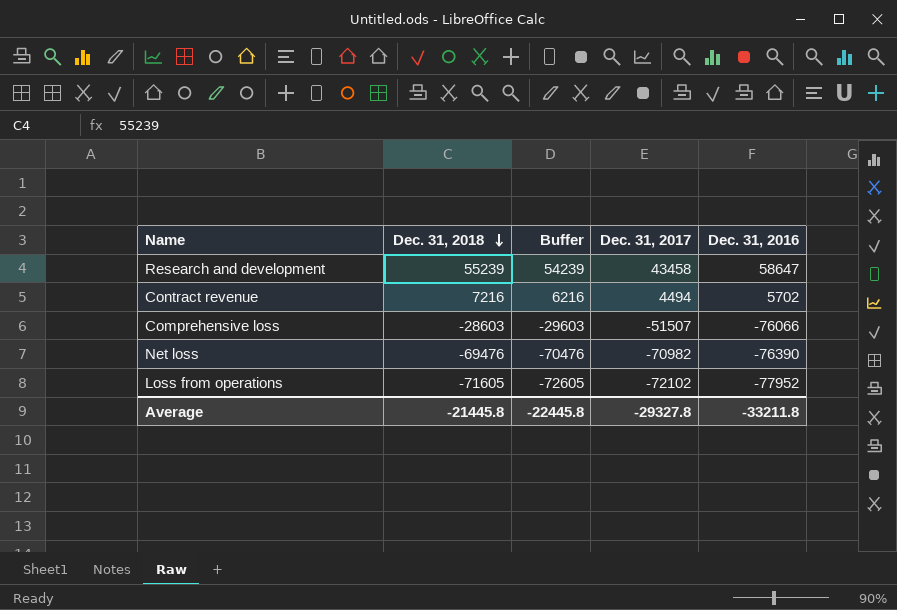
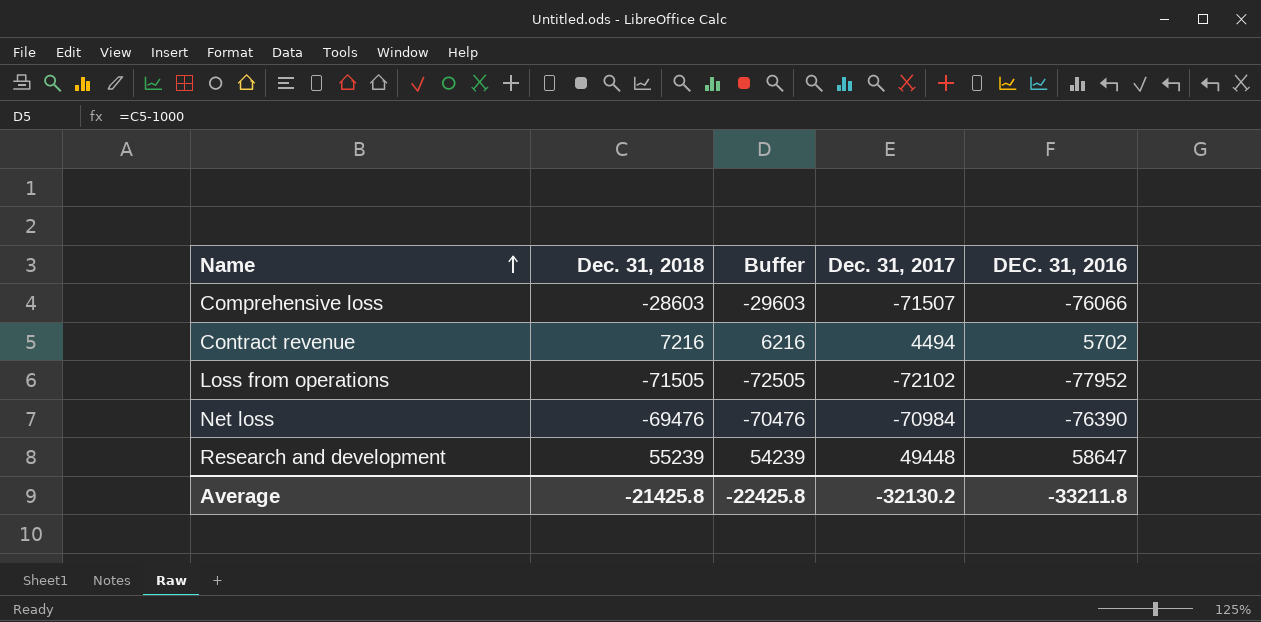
row order: Dec. 31, 2018 descending -> Name ascending
column name: Dec. 31, 2016 -> DEC. 31, 2016
Comprehensive loss | Dec. 31, 2017: -51507 -> -71507
Loss from operations | Dec. 31, 2018: -71605 -> -71505
Loss from operations | Buffer: -72605 -> -72505
Net loss | Dec. 31, 2017: -70982 -> -70984
Research and development | Dec. 31, 2017: 43458 -> 49448
Average | Dec. 31, 2018: -21445.8 -> -21425.8
Average | Buffer: -22445.8 -> -22425.8
Average | Dec. 31, 2017: -29327.8 -> -32130.2

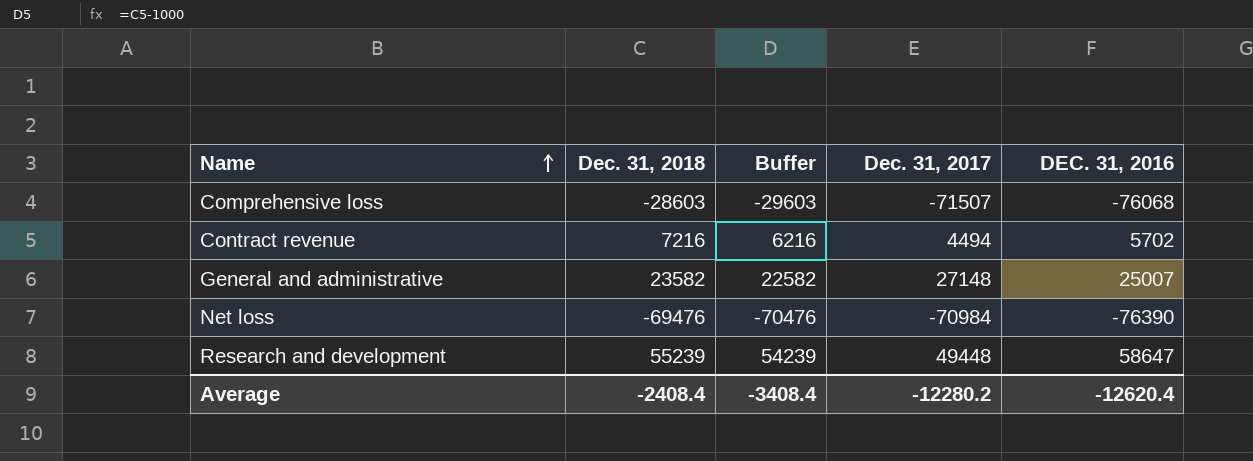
row Loss from operations: -71505 | -72505 | -72102 | -77952 -> none
Comprehensive loss | DEC. 31, 2016: -76066 -> -76068
row General and administrative: none -> 23582 | 22582 | 27148 | 25007
Average | Dec. 31, 2018: -21425.8 -> -2408.4
Average | Buffer: -22425.8 -> -3408.4
Average | Dec. 31, 2017: -32130.2 -> -12280.2
Average | DEC. 31, 2016: -33211.8 -> -12620.4

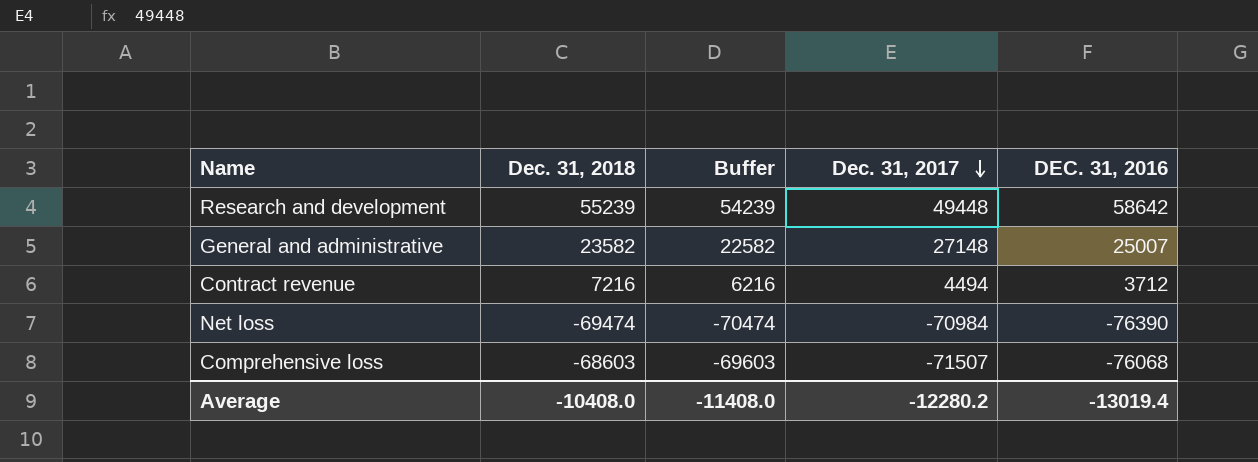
row order: Name ascending -> Dec. 31, 2017 descending
Research and development | DEC. 31, 2016: 58647 -> 58642
Contract revenue | DEC. 31, 2016: 5702 -> 3712
Net loss | Dec. 31, 2018: -69476 -> -69474
Net loss | Buffer: -70476 -> -70474
Comprehensive loss | Dec. 31, 2018: -28603 -> -68603
Comprehensive loss | Buffer: -29603 -> -69603
Average | Dec. 31, 2018: -2408.4 -> -10408.0
Average | Buffer: -3408.4 -> -11408.0
Average | DEC. 31, 2016: -12620.4 -> -13019.4

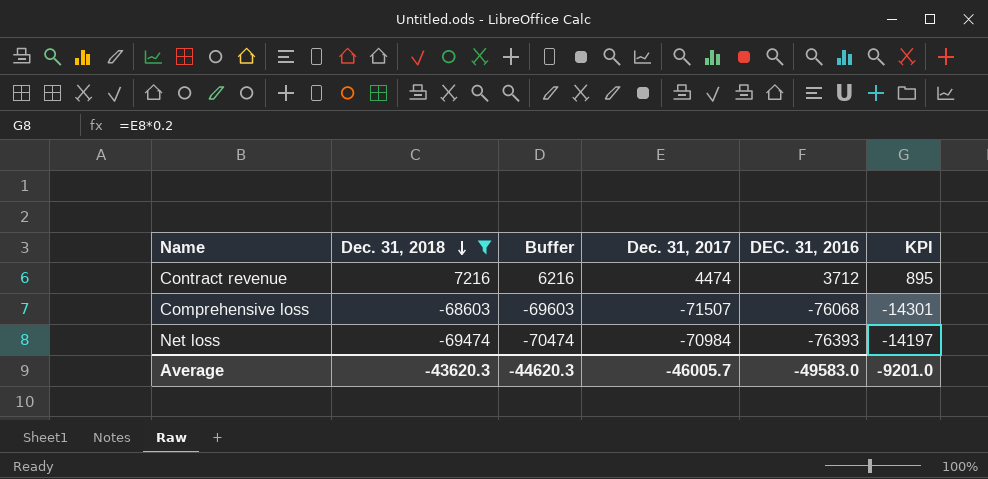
filter: none -> Dec. 31, 2018 <= 7216
row order: Dec. 31, 2017 descending -> Dec. 31, 2018 descending
column KPI | formula: none -> [Dec. 31, 2017] * 0.2
Contract revenue | Dec. 31, 2017: 4494 -> 4474
Net loss | DEC. 31, 2016: -76390 -> -76393
Average | Dec. 31, 2018: -10408.0 -> -43620.3
Average | Buffer: -11408.0 -> -44620.3
Average | Dec. 31, 2017: -12280.2 -> -46005.7
Average | DEC. 31, 2016: -13019.4 -> -49583.0

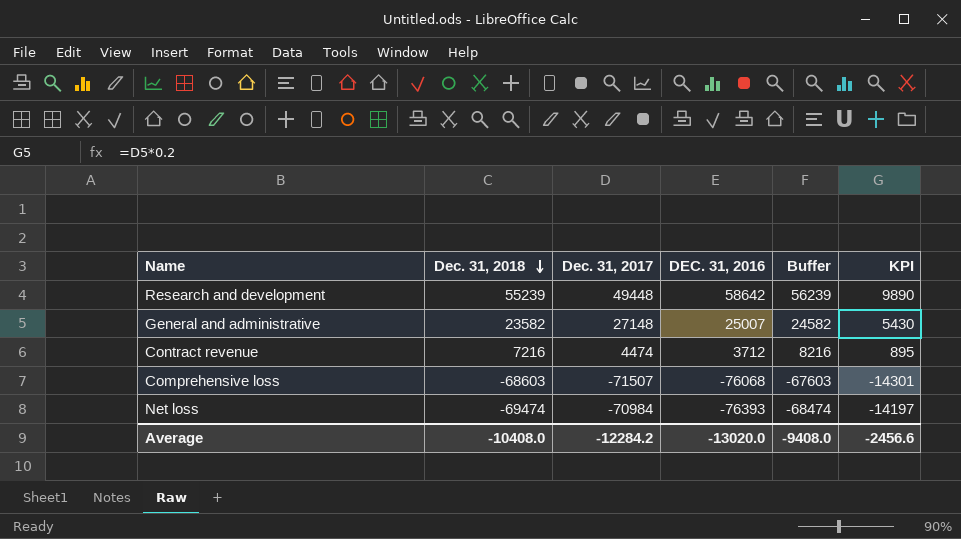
filter: Dec. 31, 2018 <= 7216 -> none
column Buffer | formula: [Dec. 31, 2018] - 1000 -> [Dec. 31, 2018] + 1000
column Buffer | position: 3 -> 5
Average | Dec. 31, 2018: -43620.3 -> -10408.0
Average | Dec. 31, 2017: -46005.7 -> -12284.2
Average | DEC. 31, 2016: -49583.0 -> -13020.0
Average | Buffer: -44620.3 -> -9408.0
Average | KPI: -9201.0 -> -2456.6

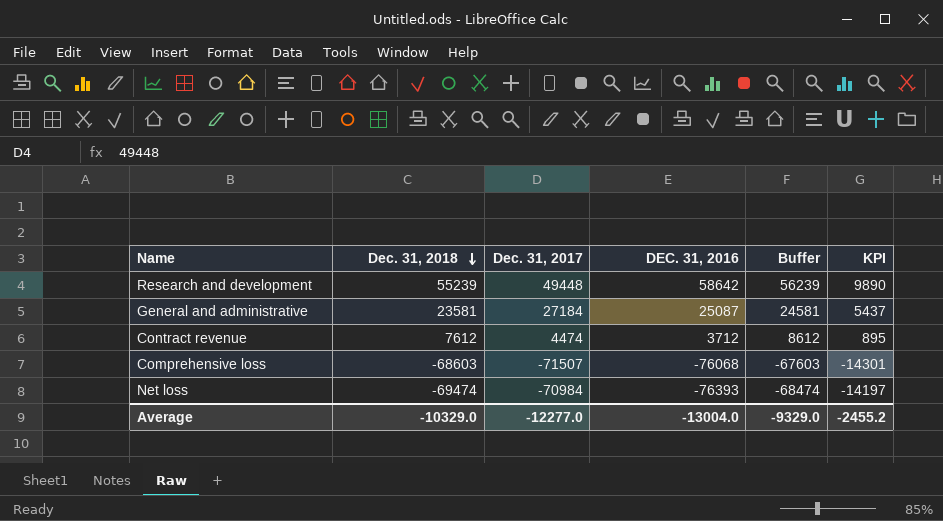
General and administrative | Dec. 31, 2018: 23582 -> 23581
General and administrative | Dec. 31, 2017: 27148 -> 27184
General and administrative | DEC. 31, 2016: 25007 -> 25087
General and administrative | Buffer: 24582 -> 24581
General and administrative | KPI: 5430 -> 5437
Contract revenue | Dec. 31, 2018: 7216 -> 7612
Contract revenue | Buffer: 8216 -> 8612
Average | Dec. 31, 2018: -10408.0 -> -10329.0
Average | Dec. 31, 2017: -12284.2 -> -12277.0
Average | DEC. 31, 2016: -13020.0 -> -13004.0
Average | Buffer: -9408.0 -> -9329.0
Average | KPI: -2456.6 -> -2455.2

